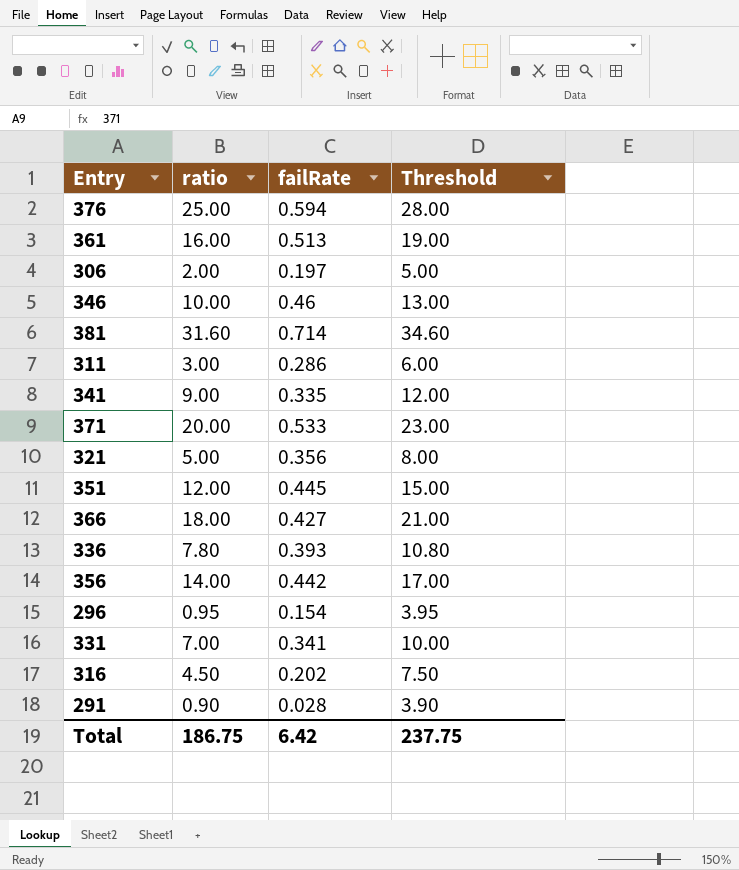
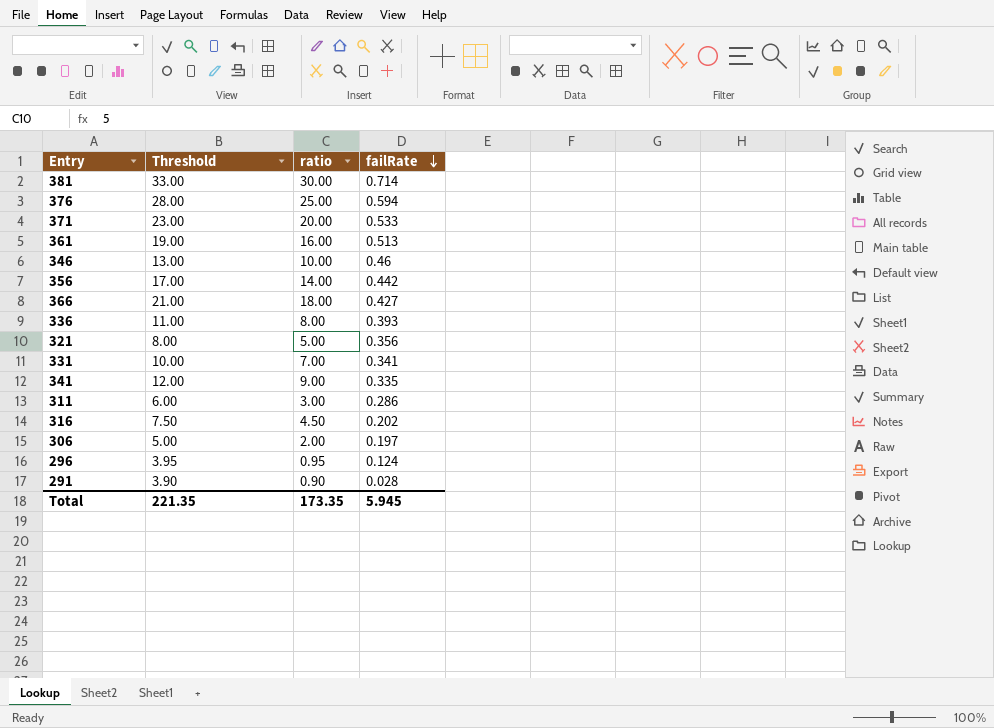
row order: none -> failRate descending
column Threshold | position: 4 -> 2
row 351: 12.00 | 0.445 | 15.00 -> none
381 | Threshold: 34.60 -> 33.00
381 | ratio: 31.60 -> 30.00
336 | Threshold: 10.80 -> 11.00
336 | ratio: 7.80 -> 8.00
296 | failRate: 0.154 -> 0.124
Total | Threshold: 237.75 -> 221.35
Total | ratio: 186.75 -> 173.35
Total | failRate: 6.42 -> 5.945

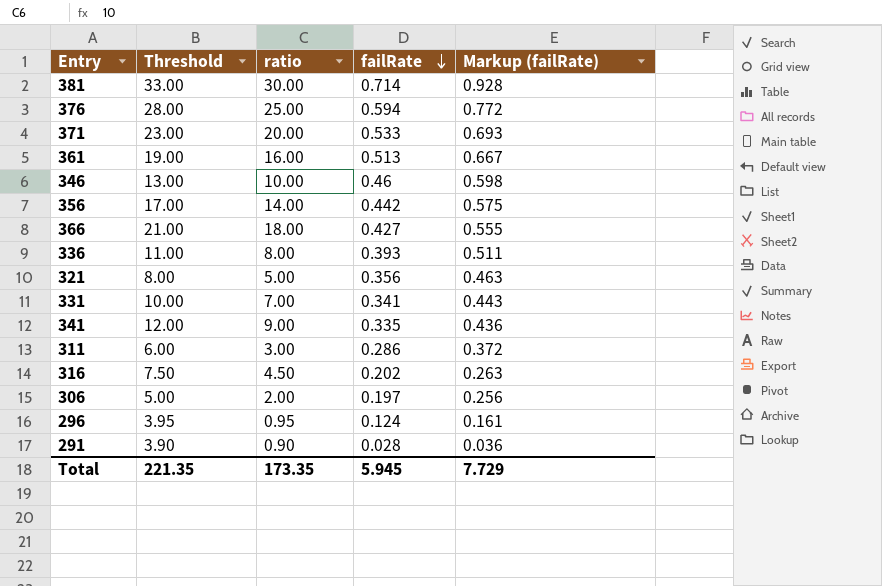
column Markup (failRate) | formula: none -> [failRate] * 1.3

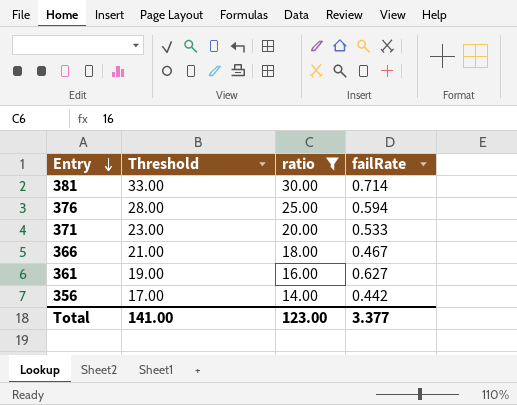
filter: none -> ratio >= 14.00
row order: failRate descending -> Entry descending
column Markup (failRate) | formula: [failRate] * 1.3 -> none
366 | failRate: 0.427 -> 0.467
361 | failRate: 0.513 -> 0.627
Total | Threshold: 221.35 -> 141.00
Total | ratio: 173.35 -> 123.00
Total | failRate: 5.945 -> 3.377

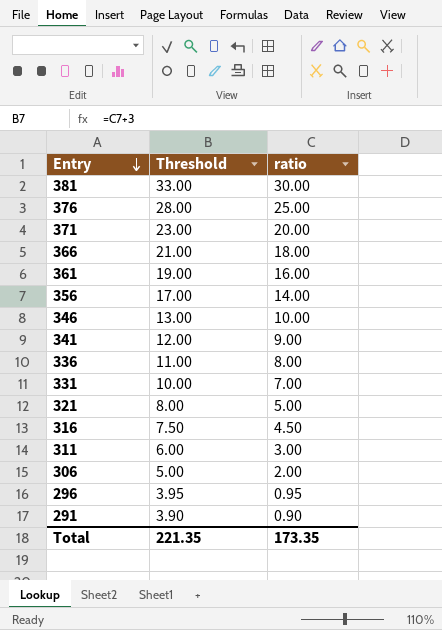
filter: ratio >= 14.00 -> none
column failRate | position: 4 -> none
Total | Threshold: 141.00 -> 221.35
Total | ratio: 123.00 -> 173.35

